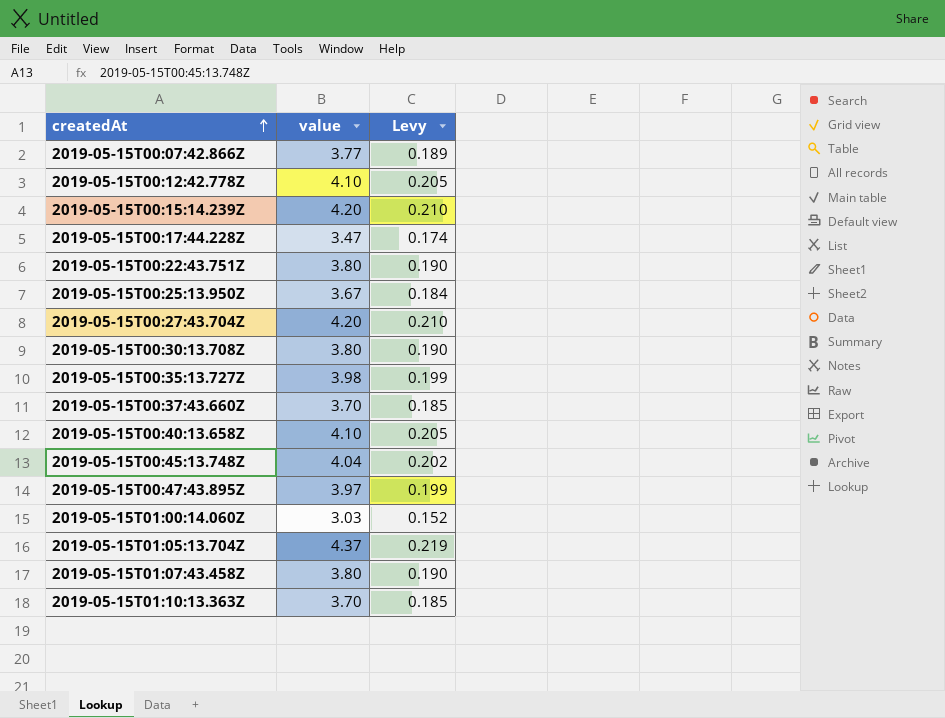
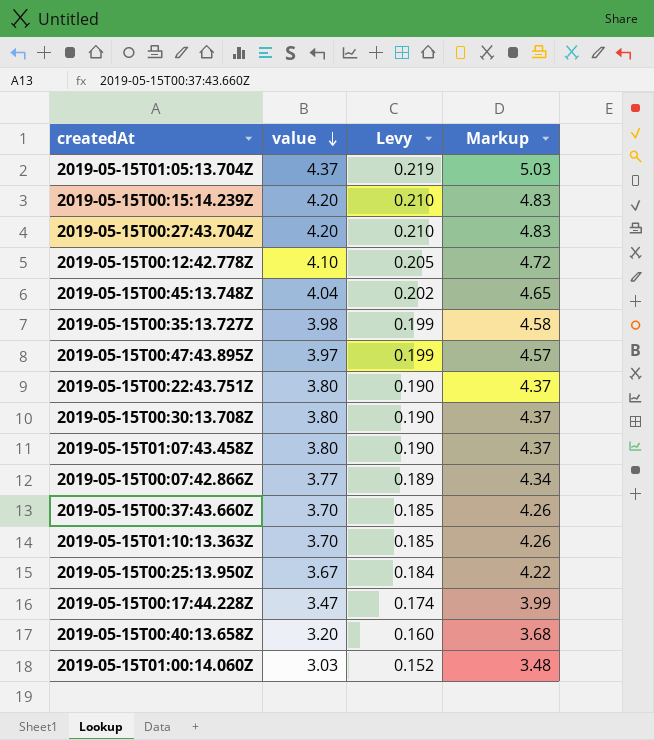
row order: createdAt ascending -> value descending
column Markup | formula: none -> [value] * 1.15
2019-05-15T00:40:13.658Z | value: 4.10 -> 3.20
2019-05-15T00:40:13.658Z | Levy: 0.205 -> 0.160

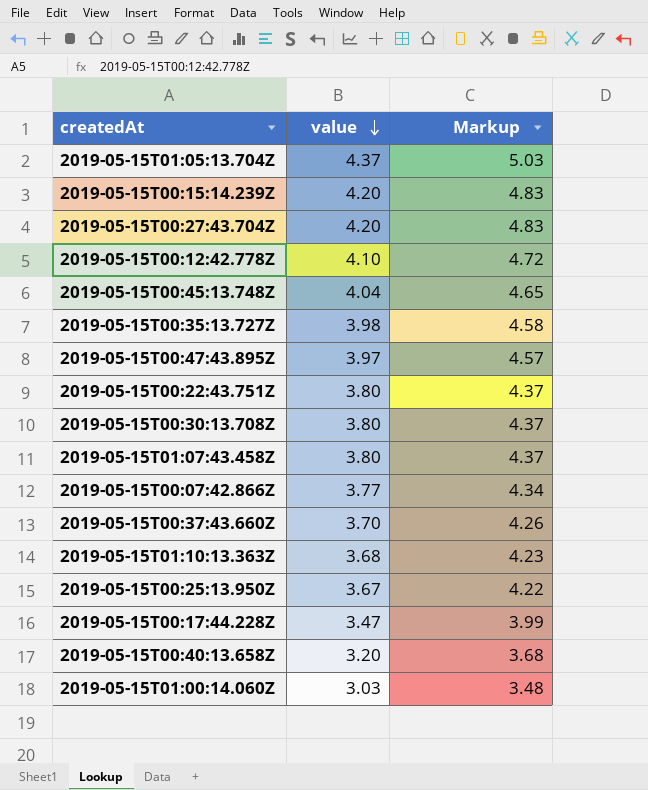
column Levy | formula: [value] * 0.05 -> none
2019-05-15T01:10:13.363Z | value: 3.70 -> 3.68
2019-05-15T01:10:13.363Z | Markup: 4.26 -> 4.23

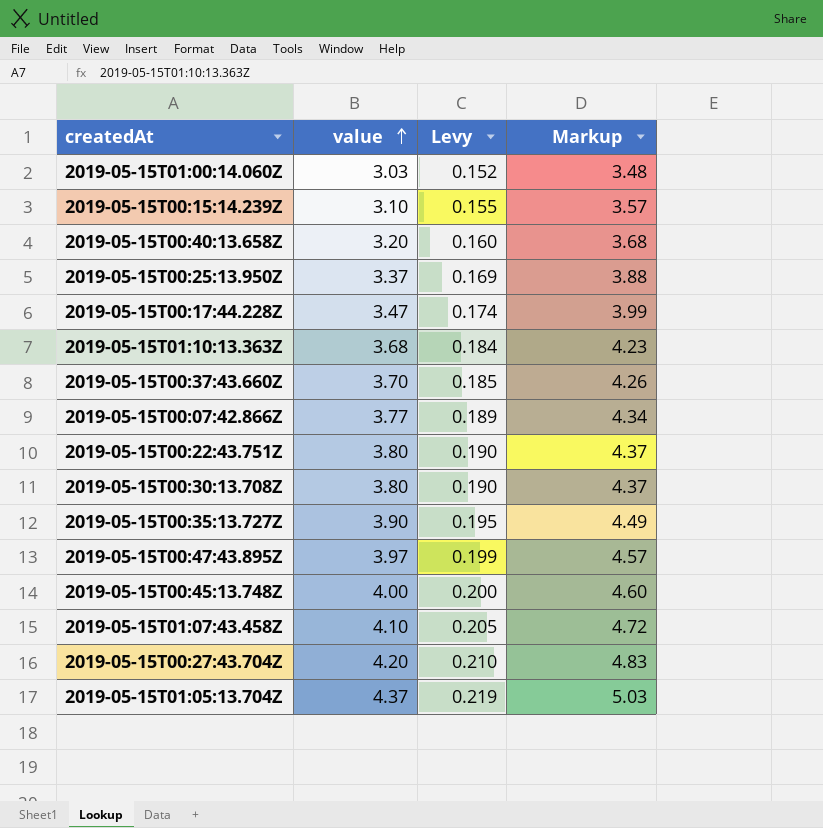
row order: value descending -> value ascending
column Levy | formula: none -> [value] * 0.05
row 2019-05-15T00:12:42.778Z: 4.10 | 4.72 -> none
2019-05-15T00:15:14.239Z | value: 4.20 -> 3.10
2019-05-15T00:15:14.239Z | Markup: 4.83 -> 3.57
2019-05-15T00:25:13.950Z | value: 3.67 -> 3.37
2019-05-15T00:25:13.950Z | Markup: 4.22 -> 3.88
2019-05-15T00:35:13.727Z | value: 3.98 -> 3.90
2019-05-15T00:35:13.727Z | Markup: 4.58 -> 4.49
2019-05-15T00:45:13.748Z | value: 4.04 -> 4.00
2019-05-15T00:45:13.748Z | Markup: 4.65 -> 4.60
2019-05-15T01:07:43.458Z | value: 3.80 -> 4.10
2019-05-15T01:07:43.458Z | Markup: 4.37 -> 4.72

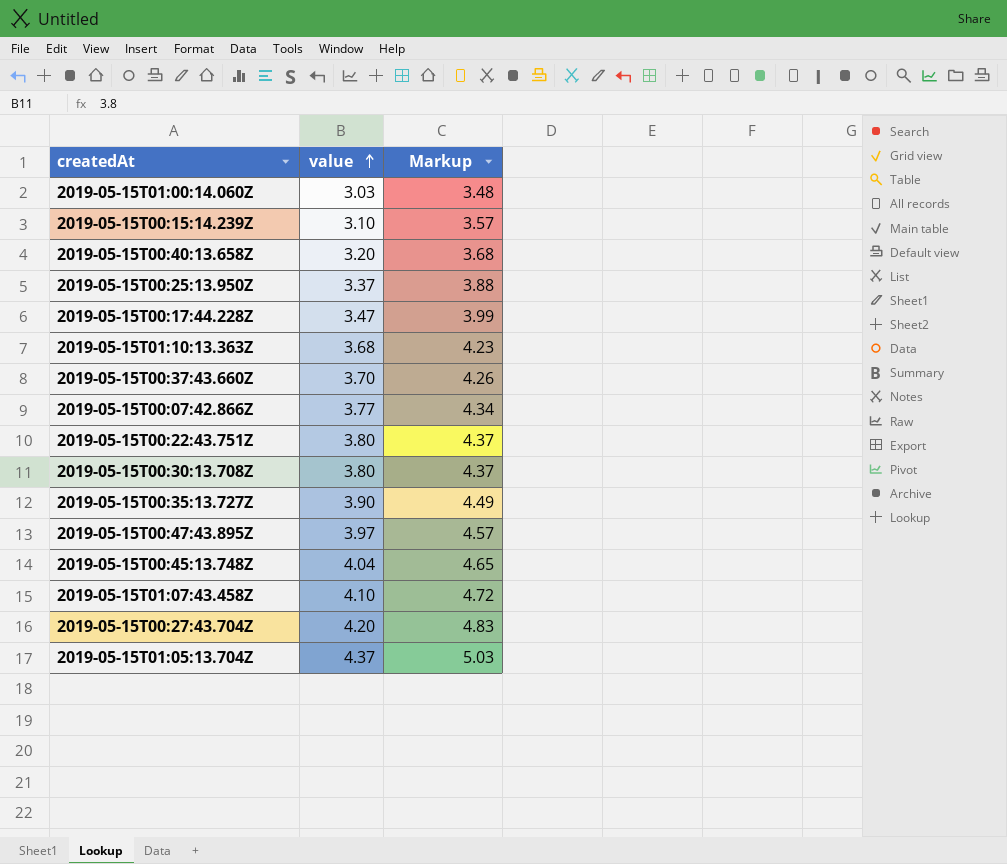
column Levy | formula: [value] * 0.05 -> none
2019-05-15T00:45:13.748Z | value: 4.00 -> 4.04
2019-05-15T00:45:13.748Z | Markup: 4.60 -> 4.65

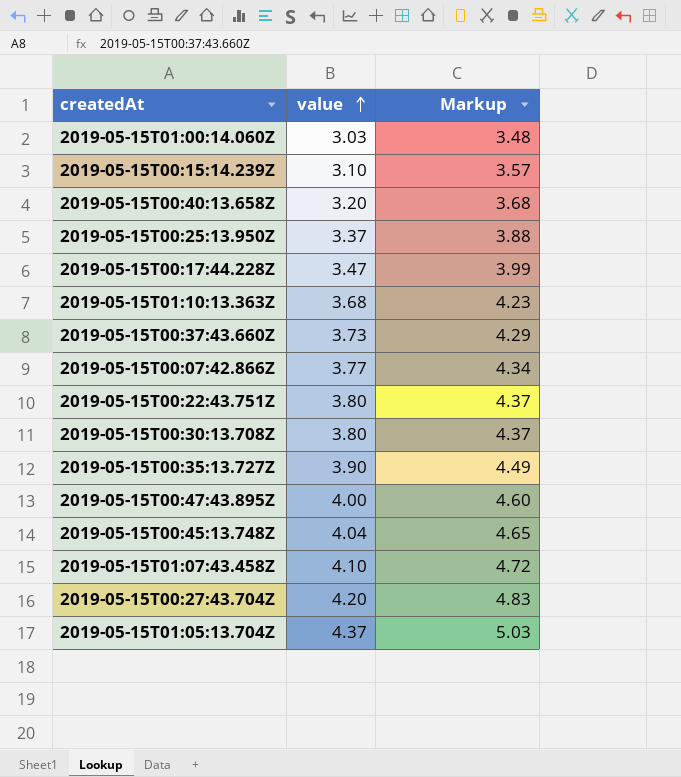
2019-05-15T00:37:43.660Z | value: 3.70 -> 3.73
2019-05-15T00:37:43.660Z | Markup: 4.26 -> 4.29
2019-05-15T00:47:43.895Z | value: 3.97 -> 4.00
2019-05-15T00:47:43.895Z | Markup: 4.57 -> 4.60

